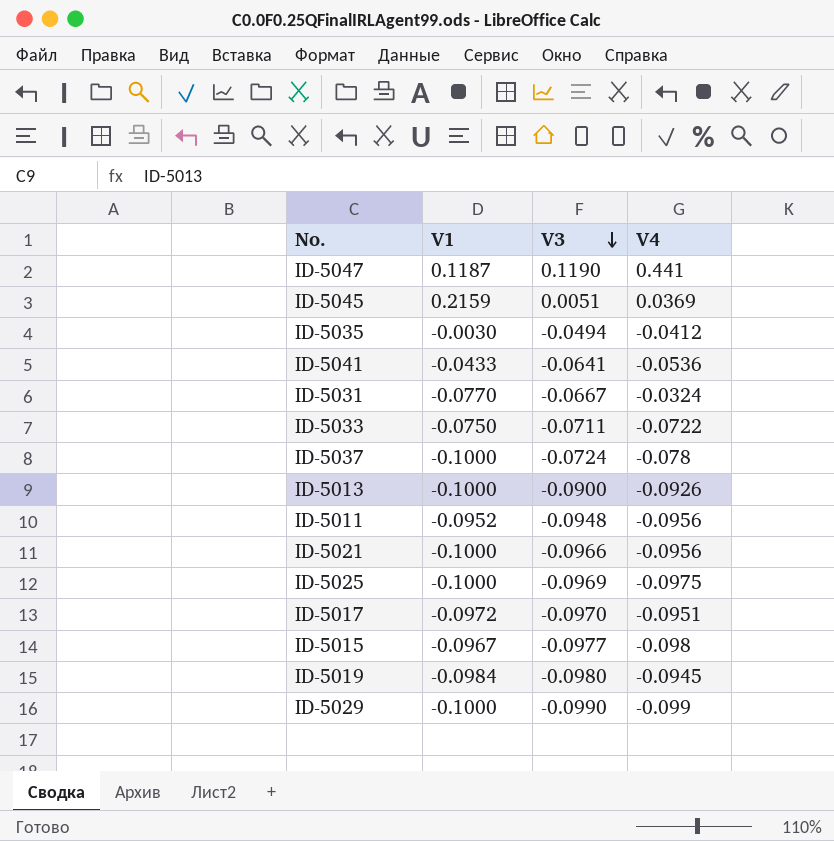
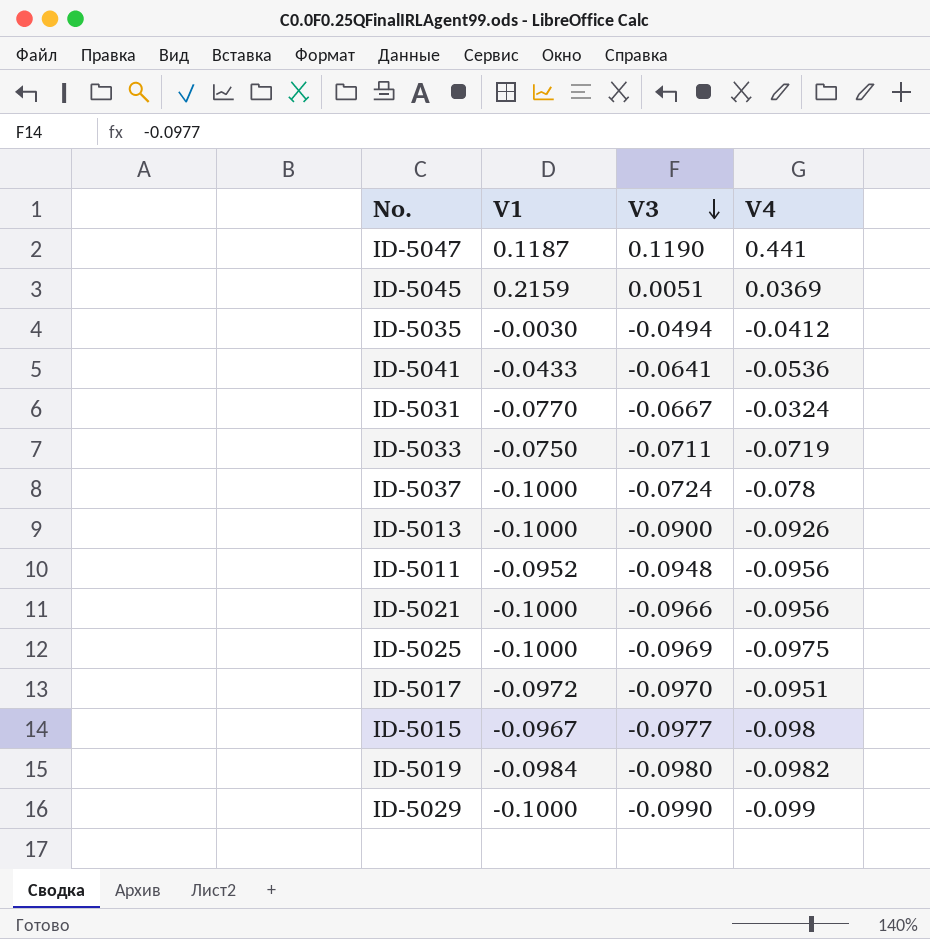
ID-5033 | V4: -0.0722 -> -0.0719
ID-5019 | V4: -0.0945 -> -0.0982

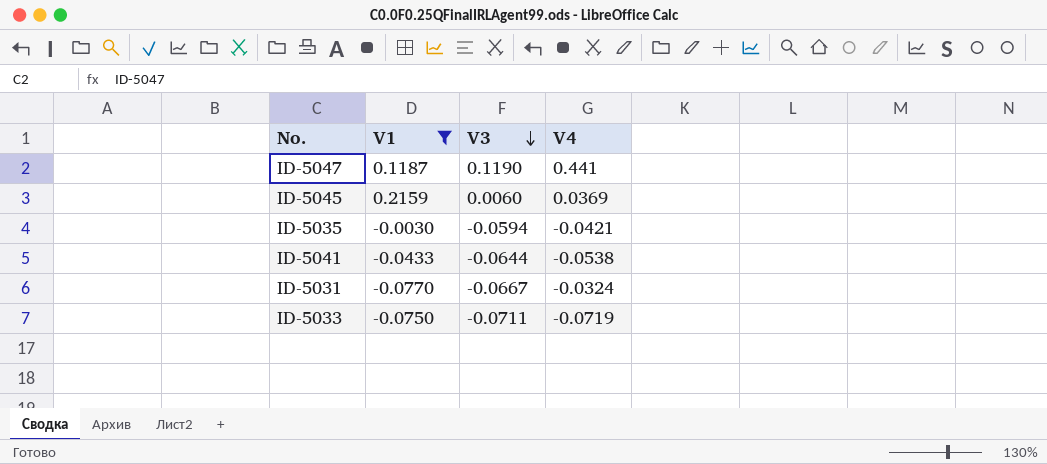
filter: none -> V1 >= -0.0770
ID-5045 | V3: 0.0051 -> 0.0060
ID-5035 | V3: -0.0494 -> -0.0594
ID-5035 | V4: -0.0412 -> -0.0421
ID-5041 | V3: -0.0641 -> -0.0644
ID-5041 | V4: -0.0536 -> -0.0538

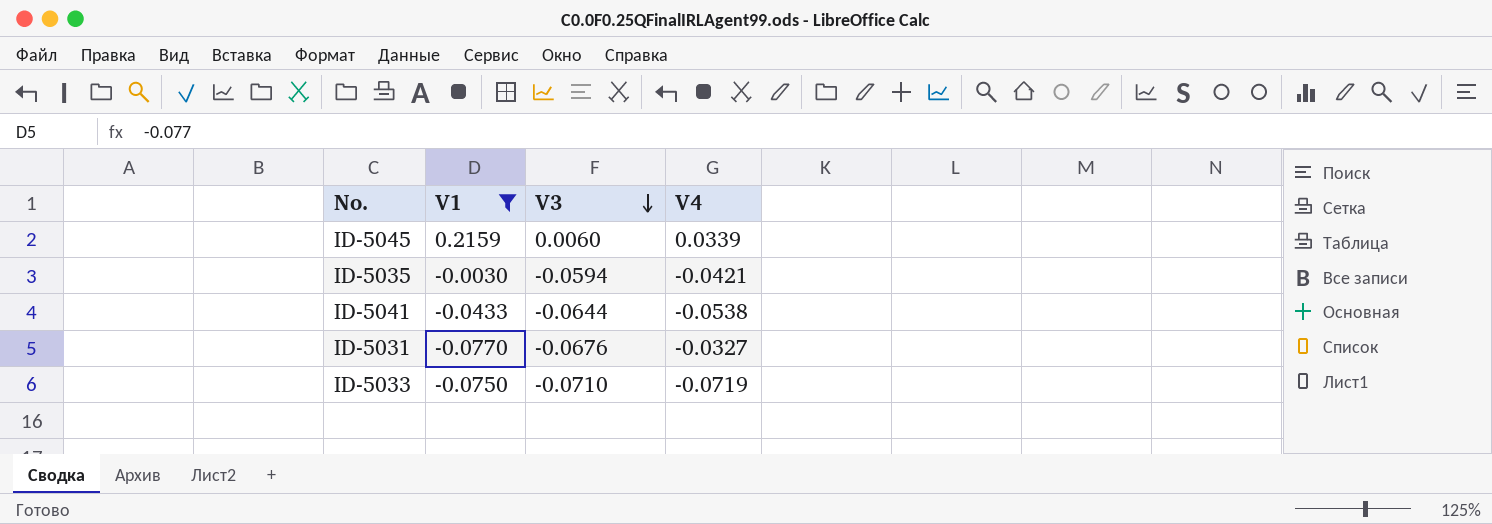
row ID-5047: 0.1187 | 0.1190 | 0.441 -> none
ID-5045 | V4: 0.0369 -> 0.0339
ID-5031 | V3: -0.0667 -> -0.0676
ID-5031 | V4: -0.0324 -> -0.0327
ID-5033 | V3: -0.0711 -> -0.0710

